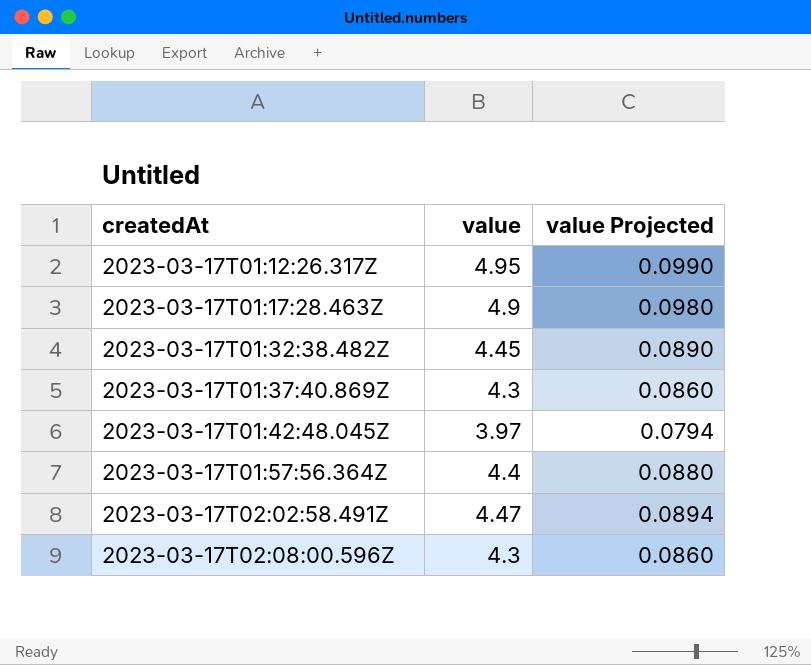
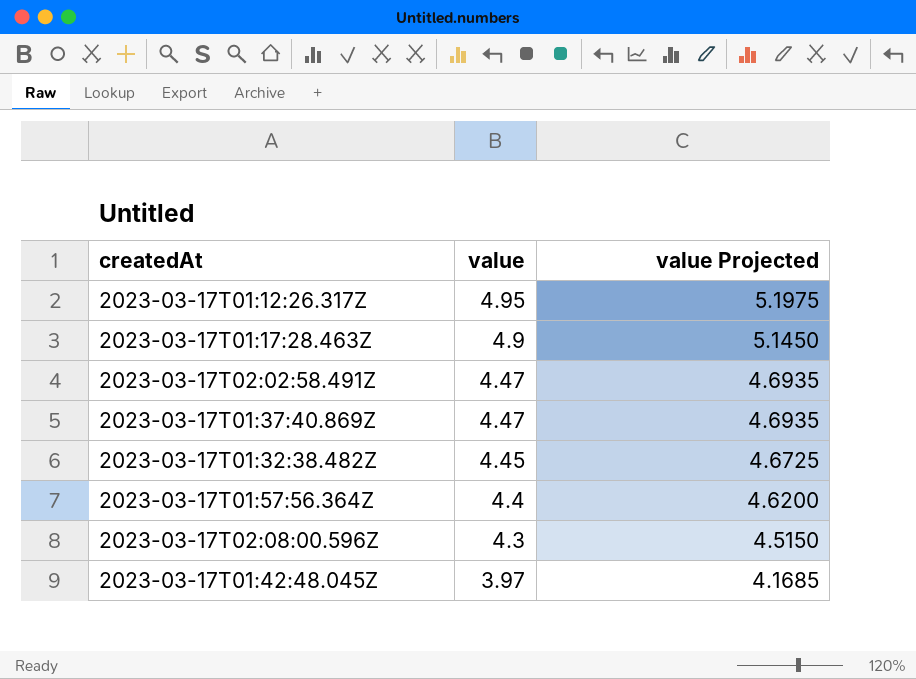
row order: createdAt ascending -> value descending
column value Projected | formula: [value] * 0.02 -> [value] * 1.05
2023-03-17T01:37:40.869Z | value: 4.3 -> 4.47

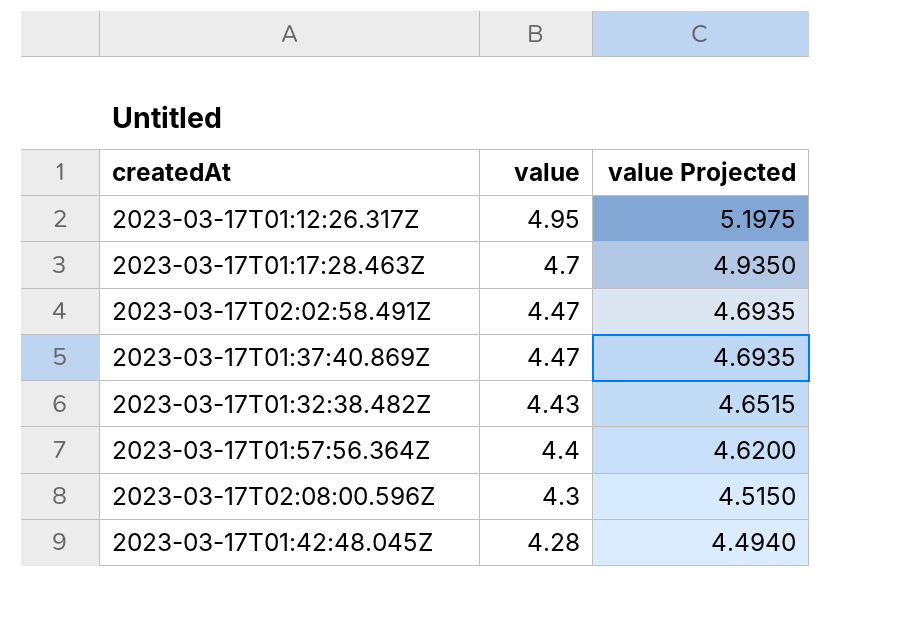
2023-03-17T01:17:28.463Z | value: 4.9 -> 4.7
2023-03-17T01:17:28.463Z | value Projected: 5.1450 -> 4.9350
2023-03-17T01:32:38.482Z | value: 4.45 -> 4.43
2023-03-17T01:32:38.482Z | value Projected: 4.6725 -> 4.6515
2023-03-17T01:42:48.045Z | value: 3.97 -> 4.28
2023-03-17T01:42:48.045Z | value Projected: 4.1685 -> 4.4940

